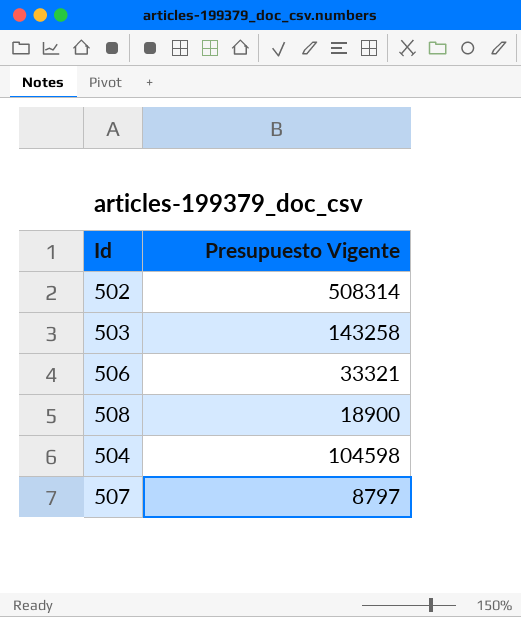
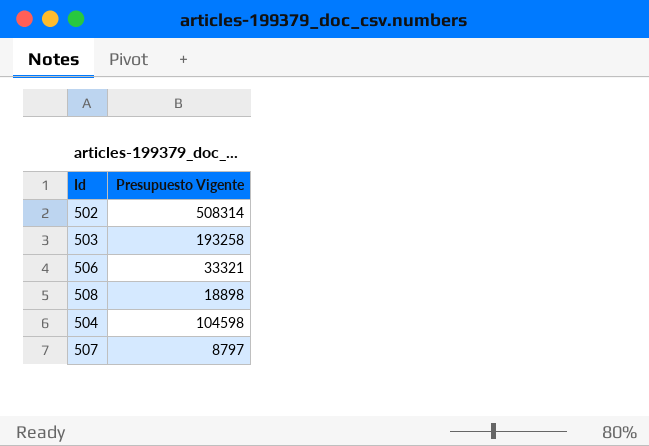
503 | Presupuesto Vigente: 143258 -> 193258
508 | Presupuesto Vigente: 18900 -> 18898

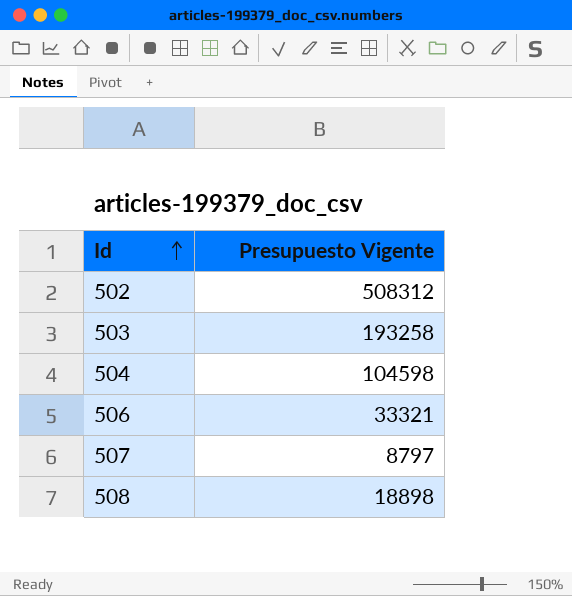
row order: none -> Id ascending
502 | Presupuesto Vigente: 508314 -> 508312

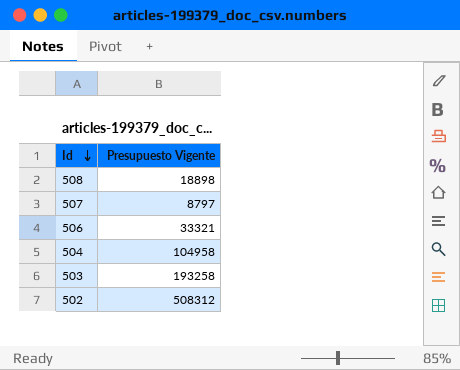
row order: Id ascending -> Id descending
504 | Presupuesto Vigente: 104598 -> 104958

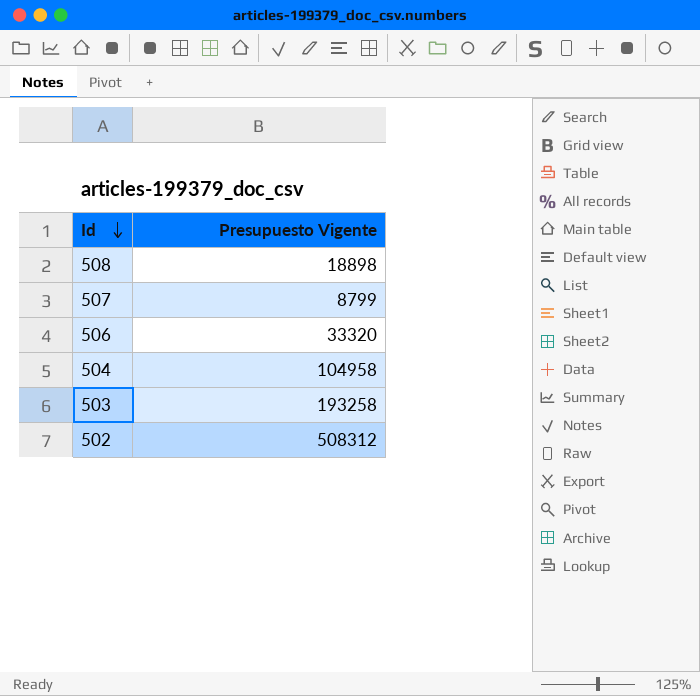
507 | Presupuesto Vigente: 8797 -> 8799
506 | Presupuesto Vigente: 33321 -> 33320

